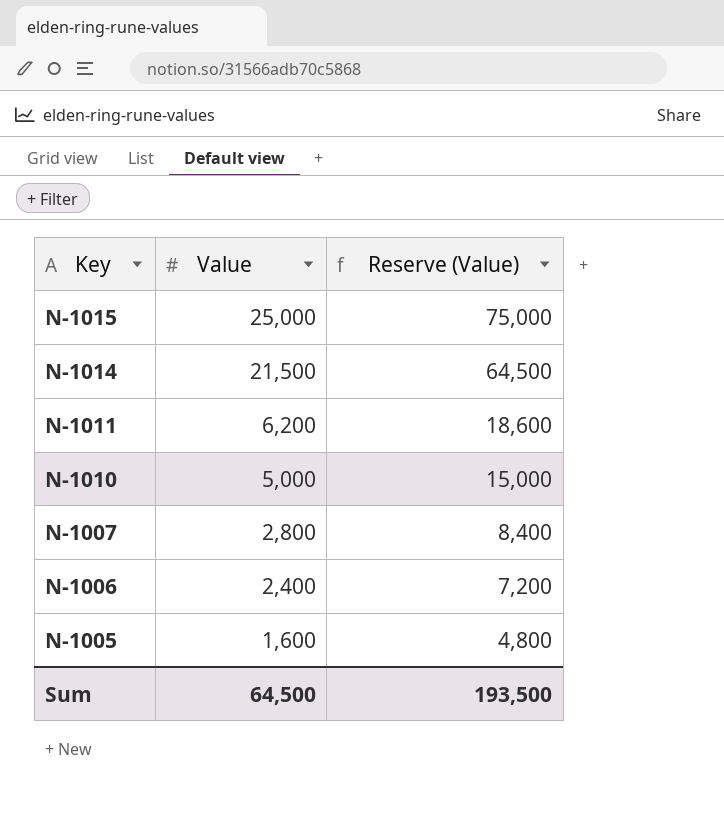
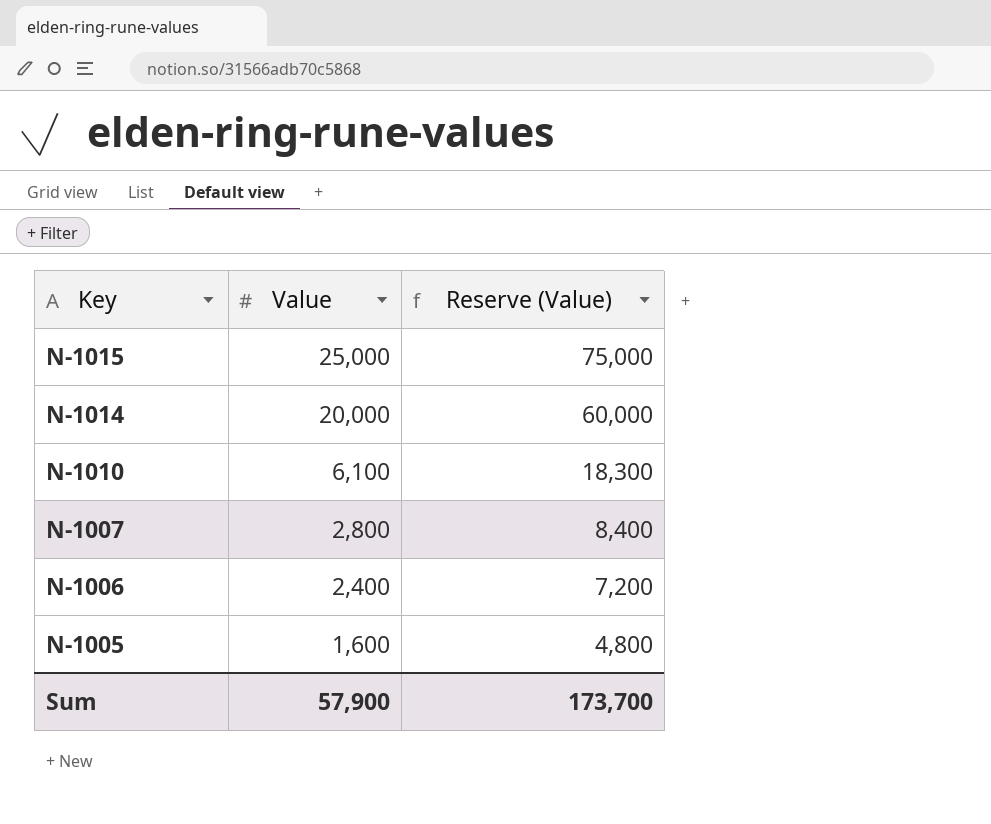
row N-1011: 6,200 | 18,600 -> none
N-1014 | Value: 21,500 -> 20,000
N-1014 | Reserve (Value): 64,500 -> 60,000
N-1010 | Value: 5,000 -> 6,100
N-1010 | Reserve (Value): 15,000 -> 18,300
Sum | Value: 64,500 -> 57,900
Sum | Reserve (Value): 193,500 -> 173,700

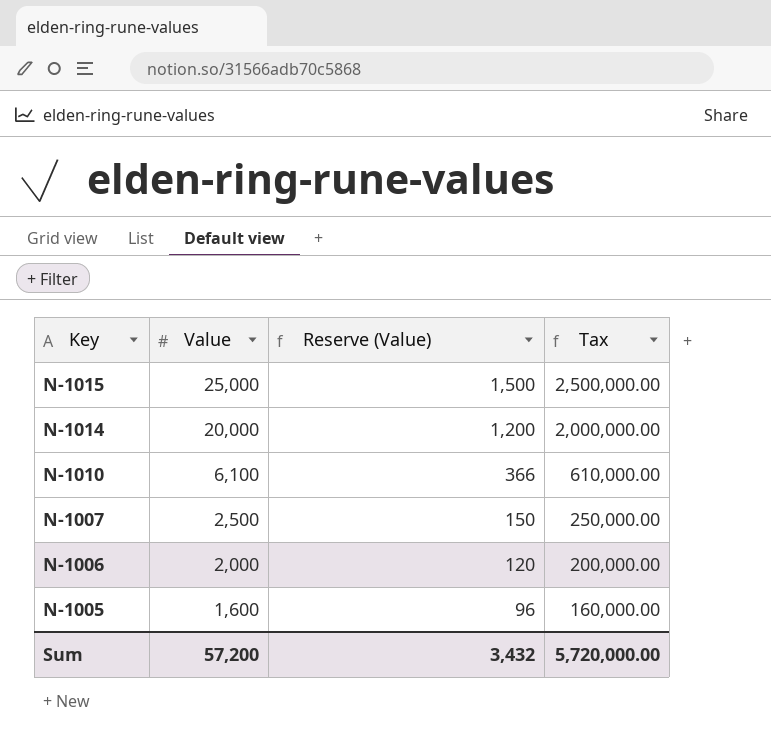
column Reserve (Value) | formula: [Value] * 3 -> [Value] * 0.06
column Tax | formula: none -> [Value] * 100
N-1007 | Value: 2,800 -> 2,500
N-1006 | Value: 2,400 -> 2,000
Sum | Value: 57,900 -> 57,200
Sum | Reserve (Value): 173,700 -> 3,432

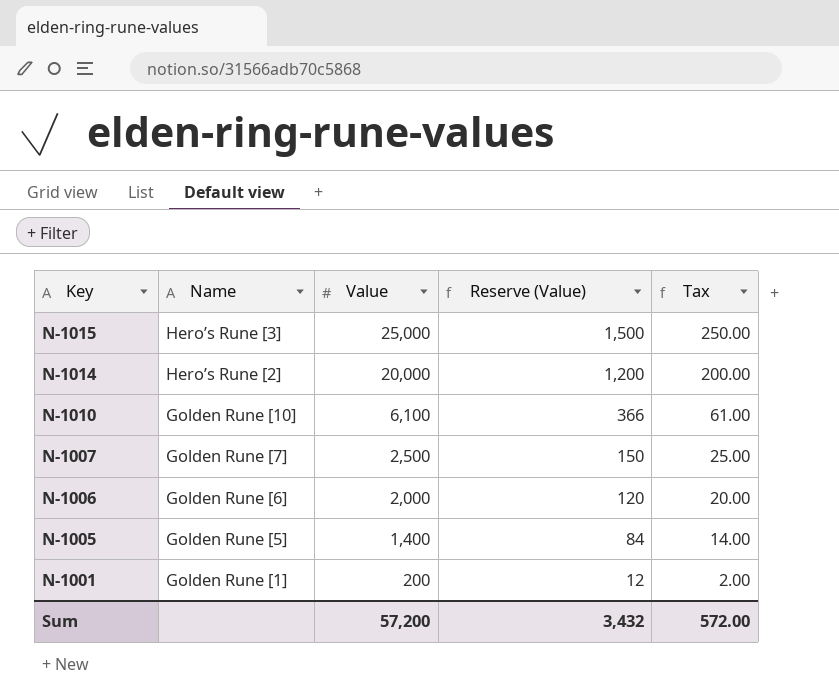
column Name | position: none -> 2
column Tax | formula: [Value] * 100 -> [Value] * 0.01
N-1005 | Value: 1,600 -> 1,400
N-1005 | Reserve (Value): 96 -> 84
row N-1001: none -> Golden Rune [1] | 200 | 12 | 2.00
Sum | Tax: 5,720,000.00 -> 572.00

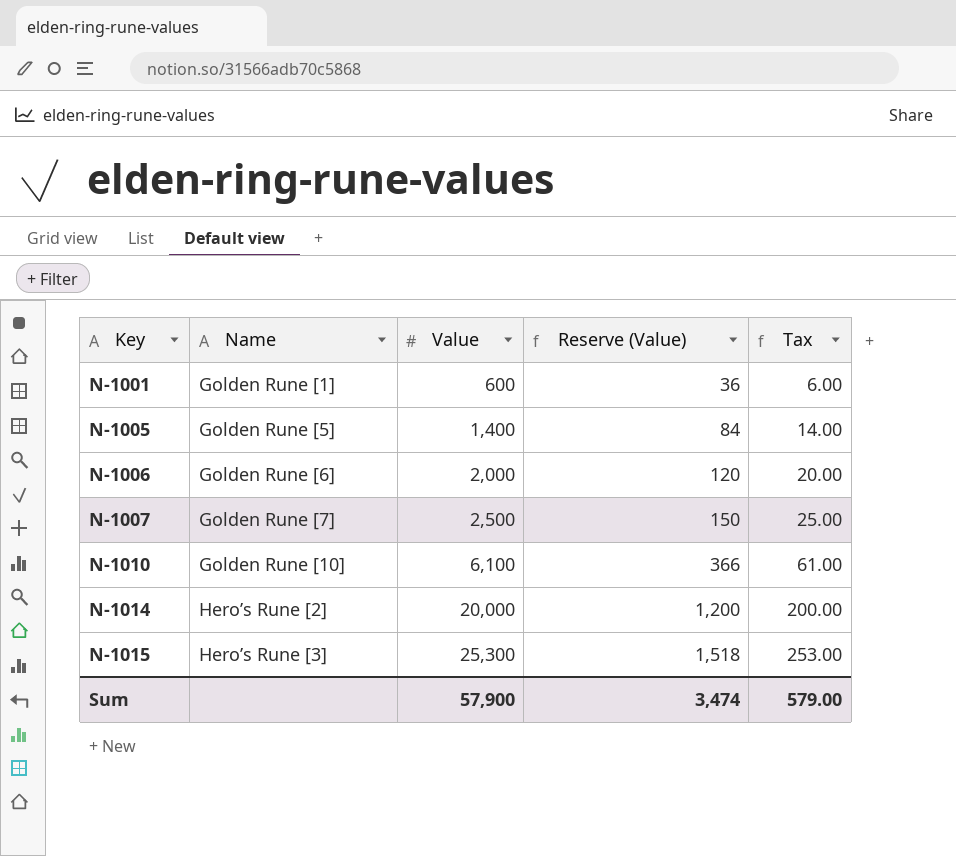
row order: Key descending -> Key ascending
N-1001 | Value: 200 -> 600
N-1001 | Reserve (Value): 12 -> 36
N-1001 | Tax: 2.00 -> 6.00
N-1015 | Value: 25,000 -> 25,300
N-1015 | Reserve (Value): 1,500 -> 1,518
N-1015 | Tax: 250.00 -> 253.00
Sum | Value: 57,200 -> 57,900
Sum | Reserve (Value): 3,432 -> 3,474
Sum | Tax: 572.00 -> 579.00

